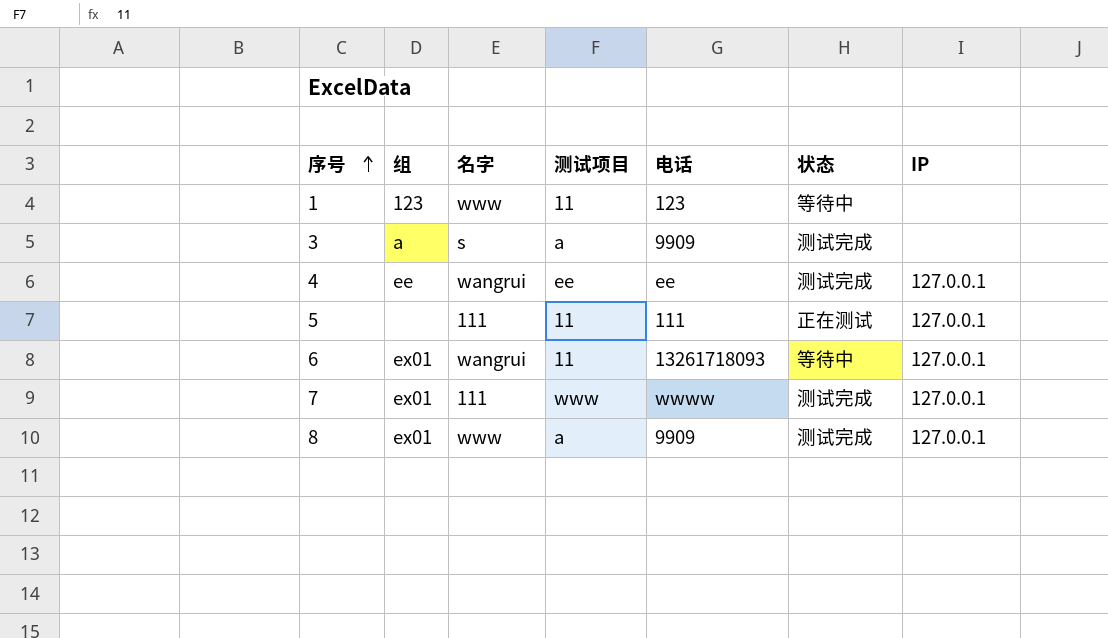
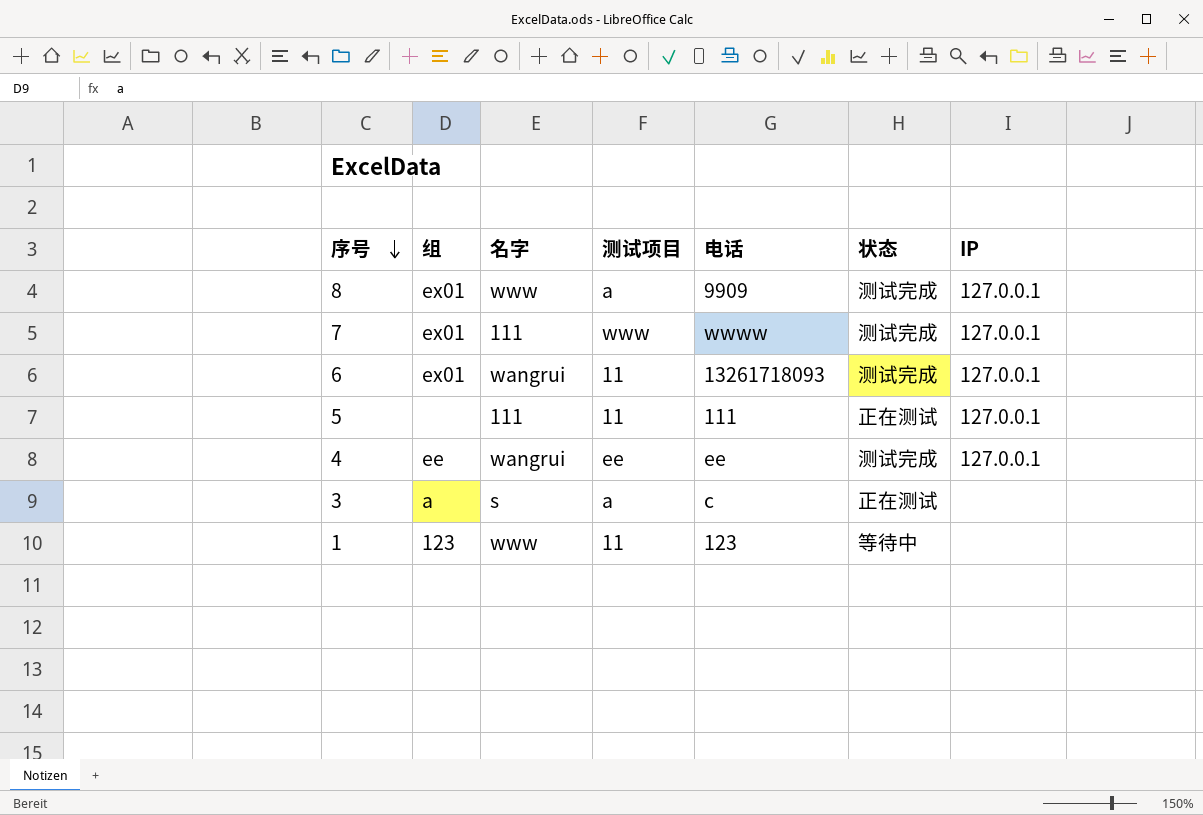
row order: 序号 ascending -> 序号 descending
6 | 状态: 等待中 -> 测试完成
3 | 电话: 9909 -> c
3 | 状态: 测试完成 -> 正在测试

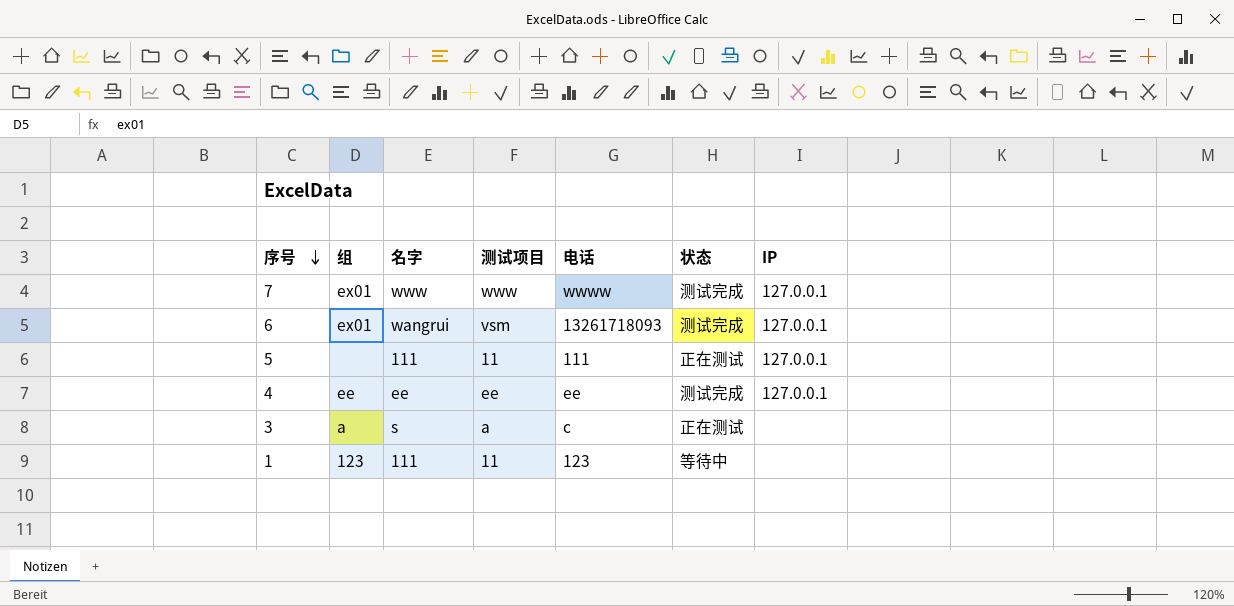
row 8: ex01 | www | a | 9909 | 测试完成 | 127.0.0.1 -> none
7 | 名字: 111 -> www
6 | 测试项目: 11 -> vsm
4 | 名字: wangrui -> ee
1 | 名字: www -> 111

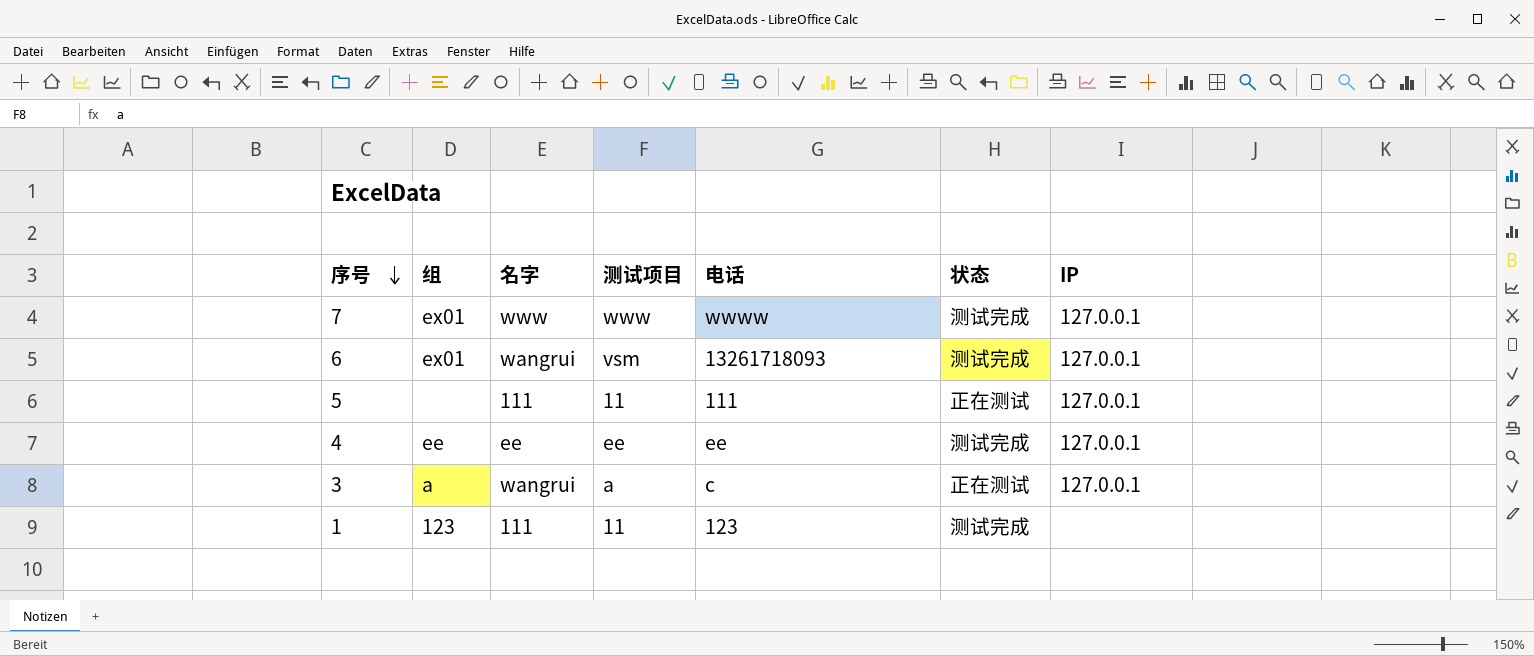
3 | 名字: s -> wangrui
3 | IP: none -> 127.0.0.1
1 | 状态: 等待中 -> 测试完成

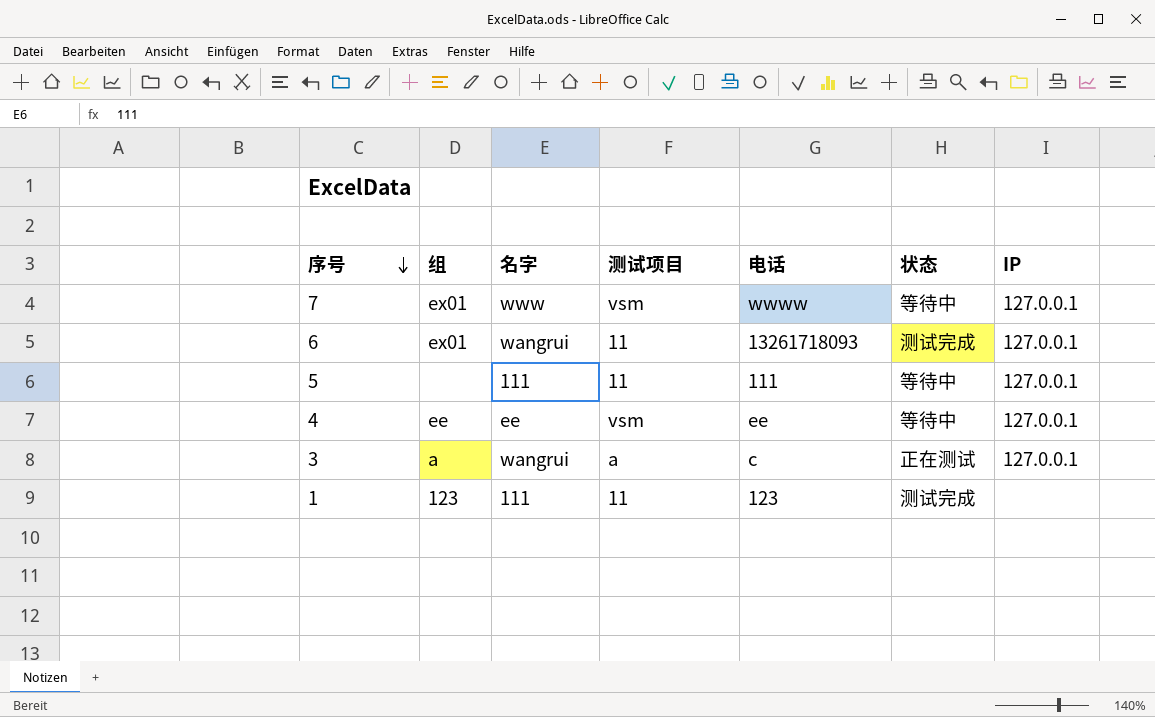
7 | 测试项目: www -> vsm
7 | 状态: 测试完成 -> 等待中
6 | 测试项目: vsm -> 11
5 | 状态: 正在测试 -> 等待中
4 | 测试项目: ee -> vsm
4 | 状态: 测试完成 -> 等待中

